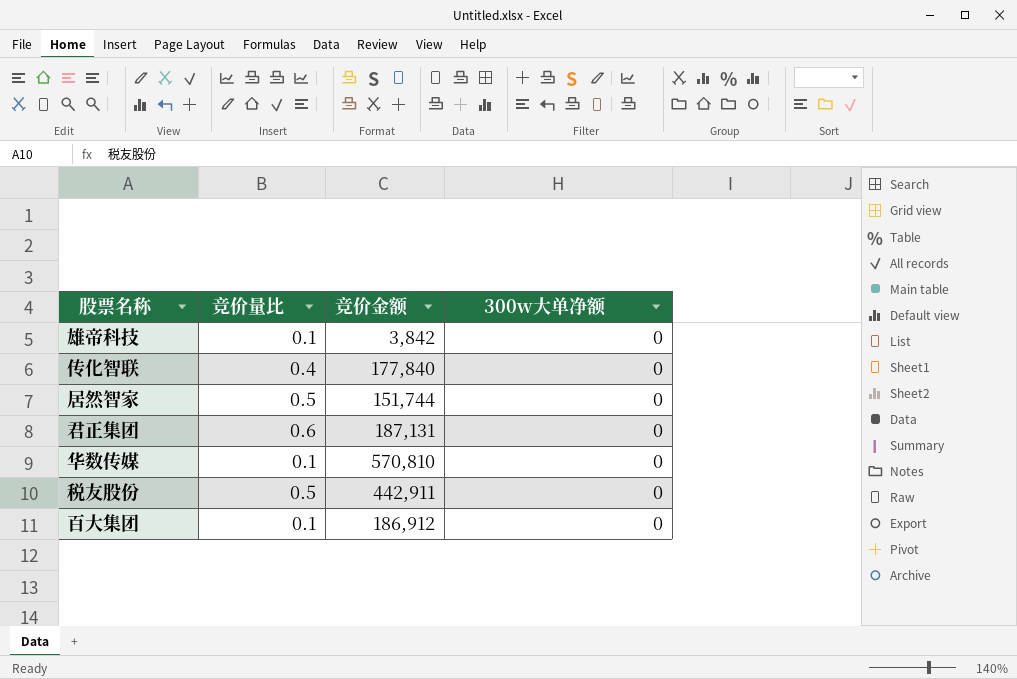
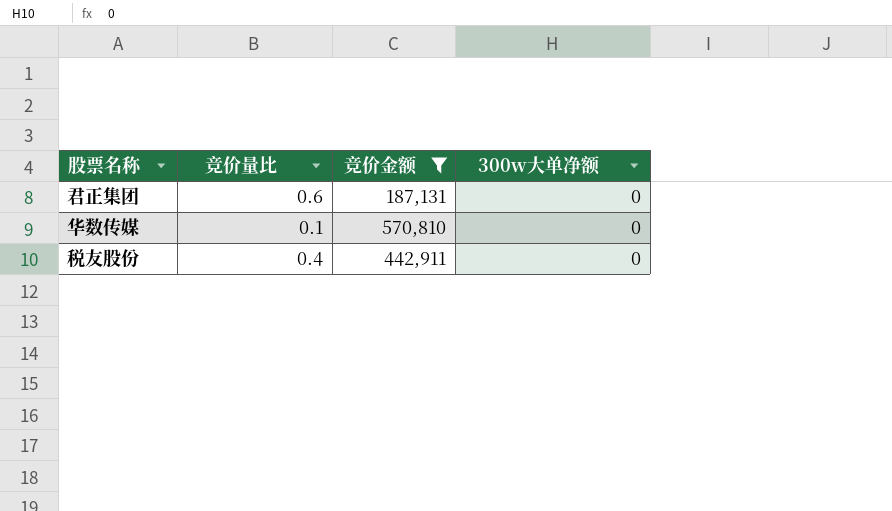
filter: none -> 竞价金额 >= 187,131
税友股份 | 竞价量比: 0.5 -> 0.4

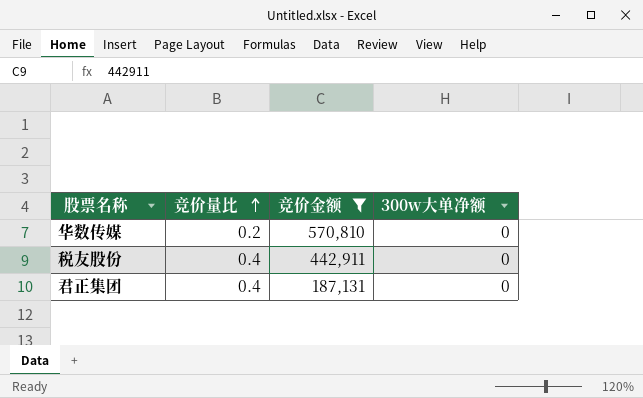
row order: none -> 竞价量比 ascending
华数传媒 | 竞价量比: 0.1 -> 0.2
君正集团 | 竞价量比: 0.6 -> 0.4

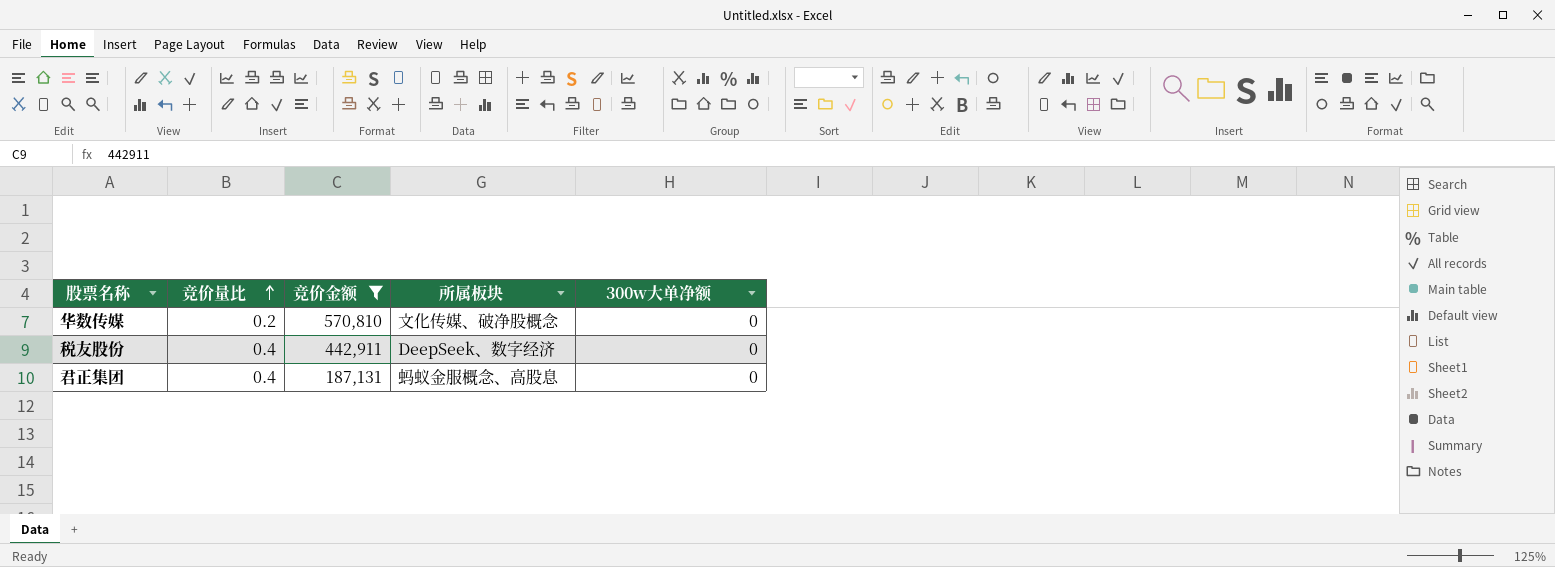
column 所属板块 | position: none -> 4

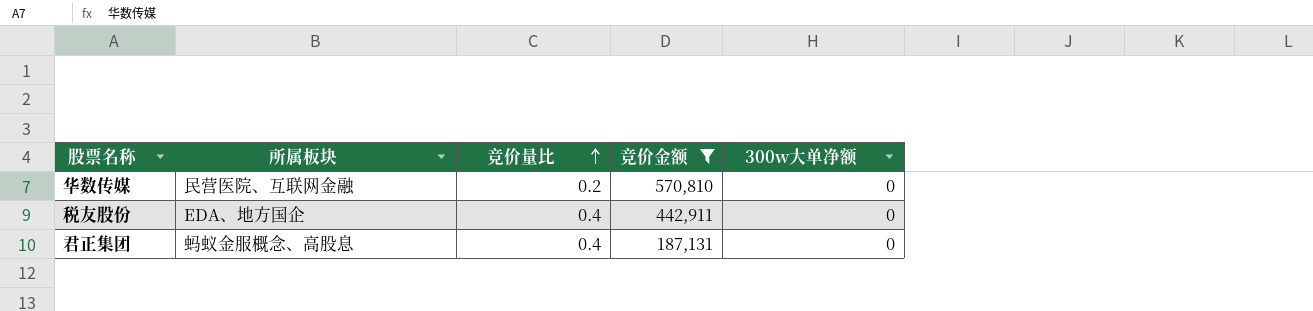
column 所属板块 | position: 4 -> 2
华数传媒 | 所属板块: 文化传媒、破净股概念 -> 民营医院、互联网金融
税友股份 | 所属板块: DeepSeek、数字经济 -> EDA、地方国企

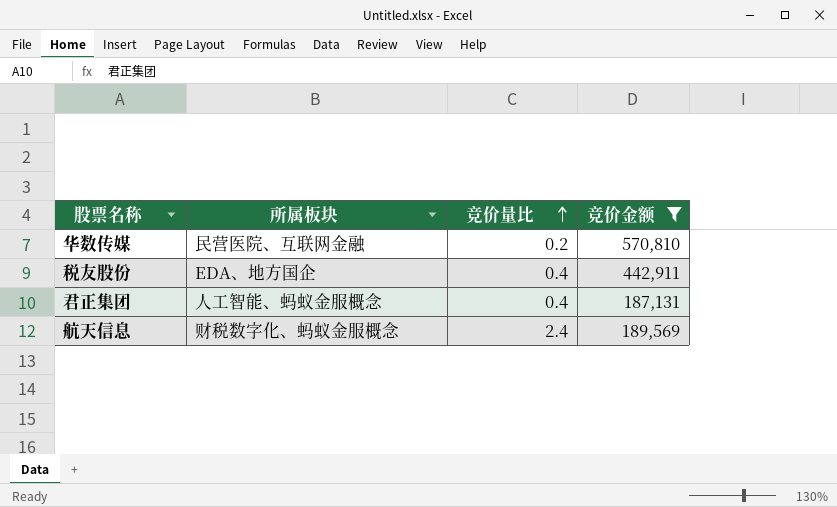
column 300w大单净额 | position: 5 -> none
君正集团 | 所属板块: 蚂蚁金服概念、高股息 -> 人工智能、蚂蚁金服概念
row 航天信息: none -> 财税数字化、蚂蚁金服概念 | 2.4 | 189,569

